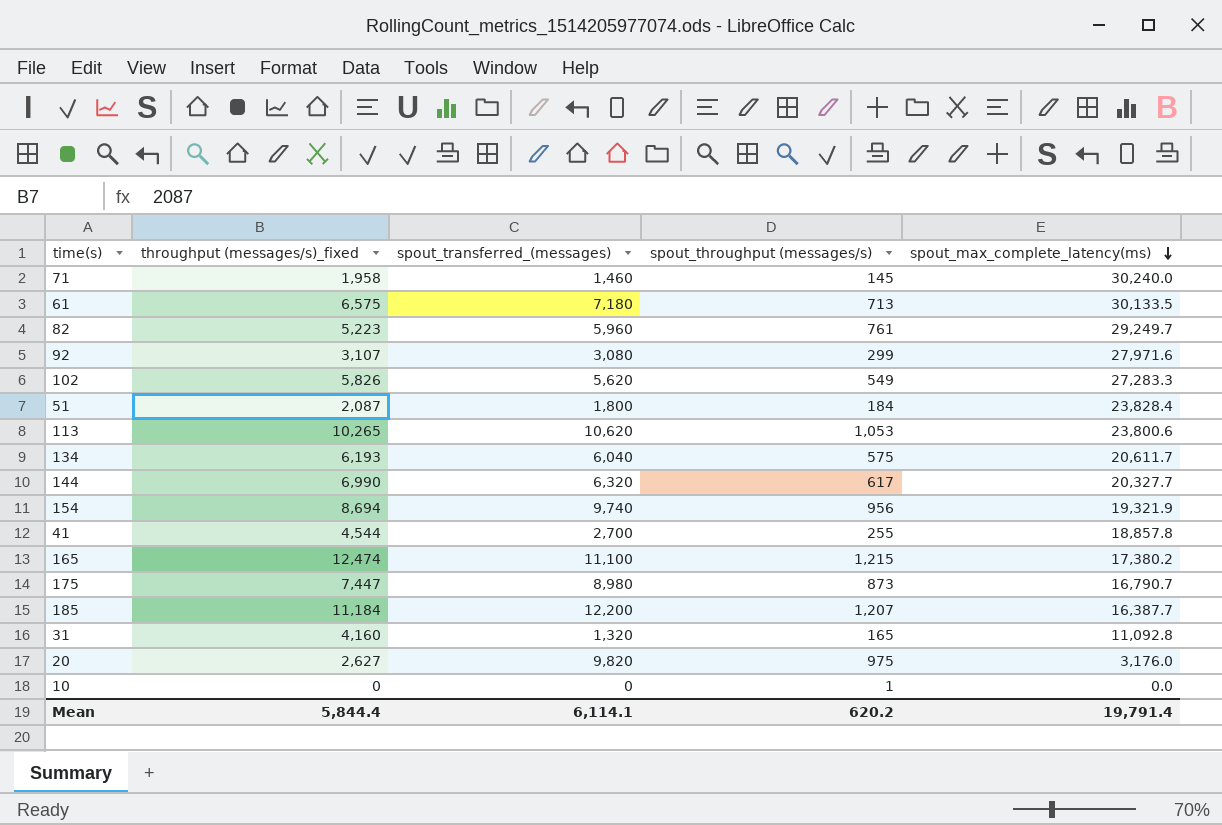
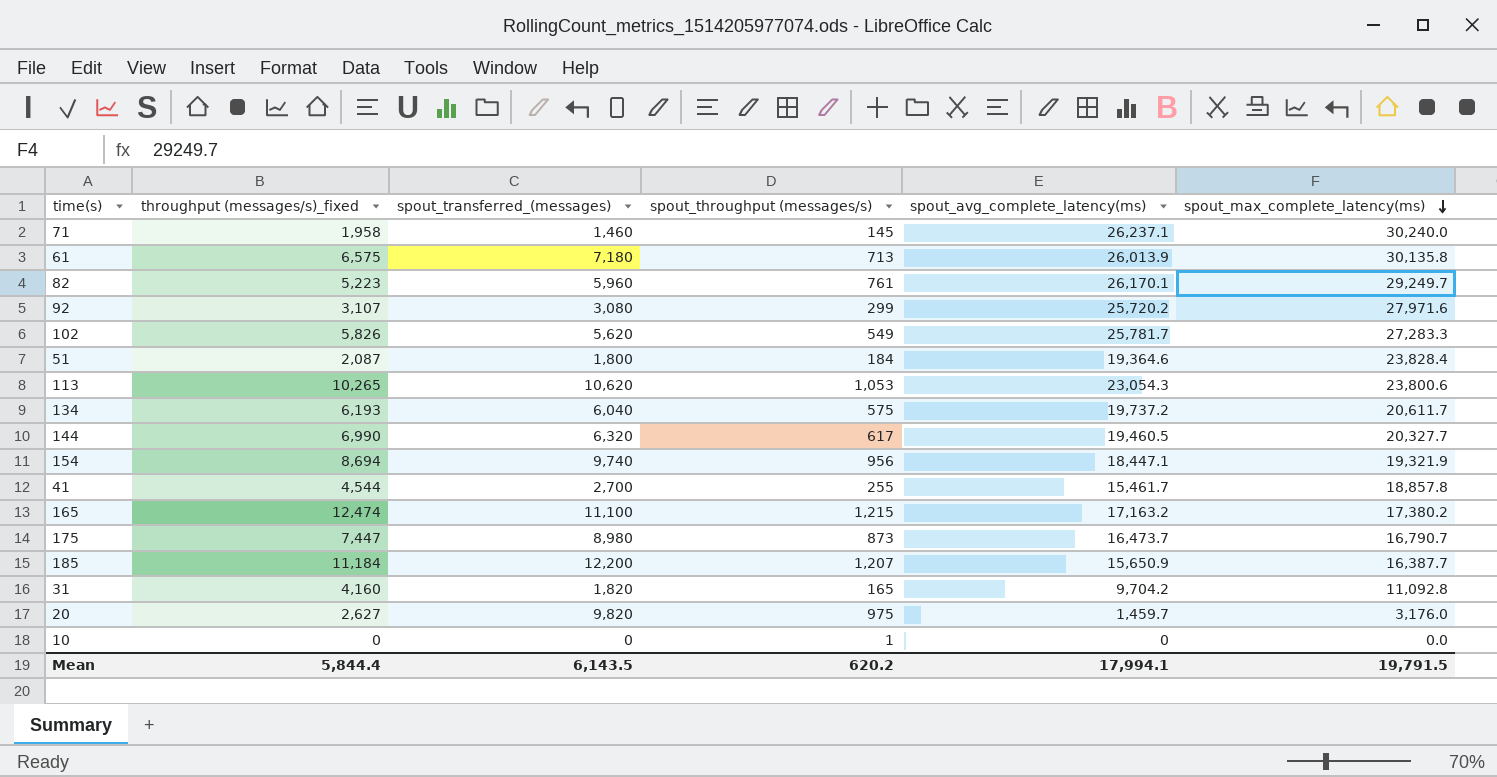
column spout_avg_complete_latency(ms) | position: none -> 5
61 | spout_max_complete_latency(ms): 30,133.5 -> 30,135.8
31 | spout_transferred_(messages): 1,320 -> 1,820
Mean | spout_transferred_(messages): 6,114.1 -> 6,143.5
Mean | spout_max_complete_latency(ms): 19,791.4 -> 19,791.5

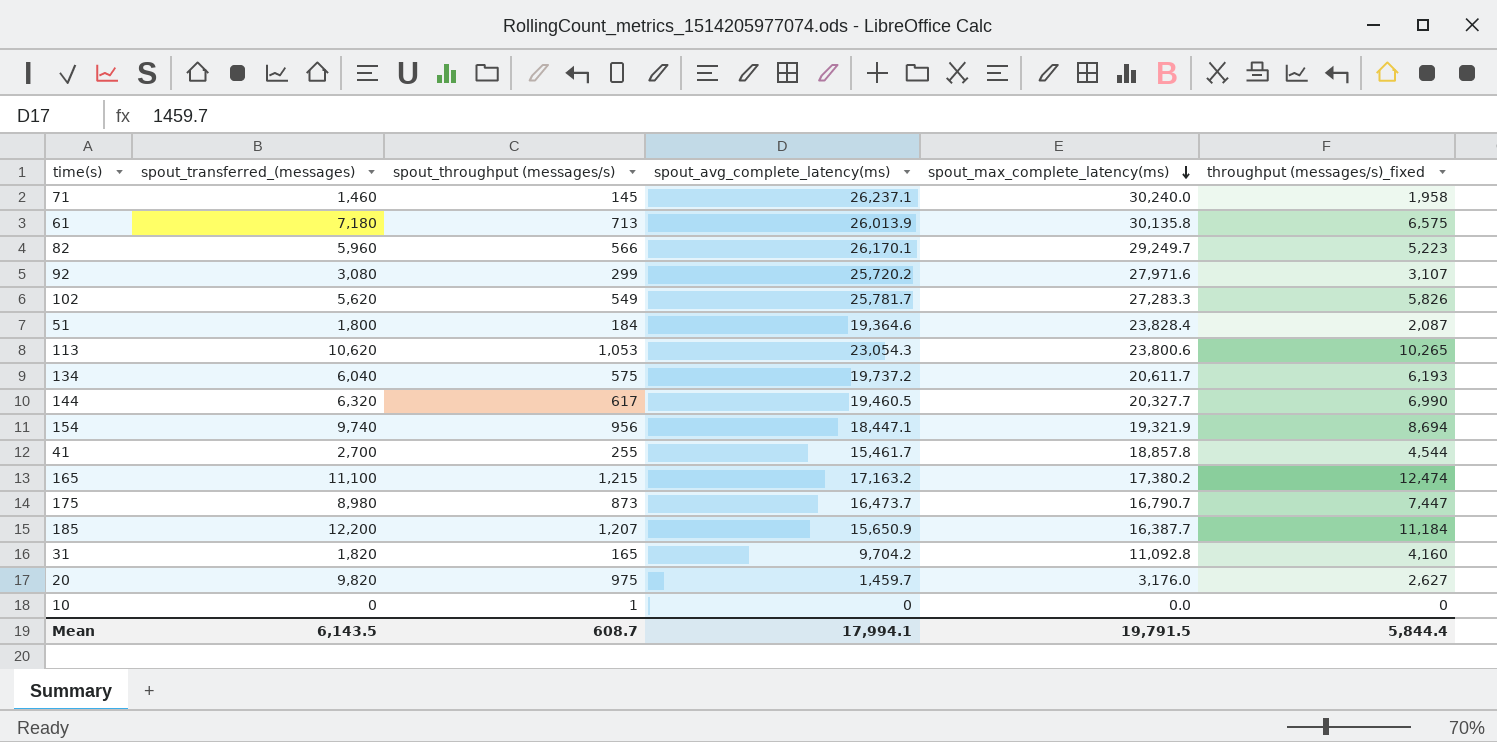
column throughput (messages/s)_fixed | position: 2 -> 6
82 | spout_throughput (messages/s): 761 -> 566
Mean | spout_throughput (messages/s): 620.2 -> 608.7

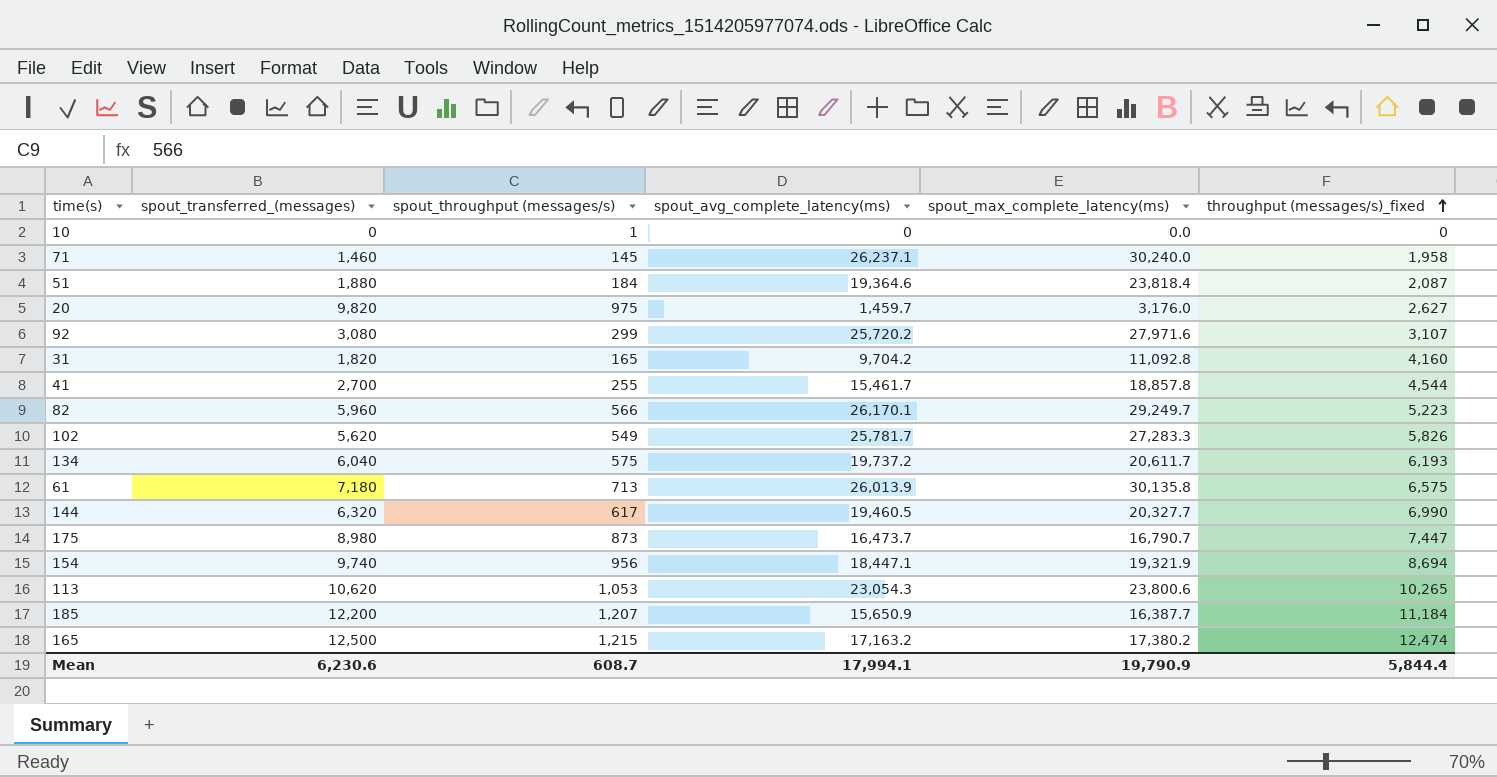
row order: spout_max_complete_latency(ms) descending -> throughput (messages/s)_fixed ascending
51 | spout_transferred_(messages): 1,800 -> 1,880
51 | spout_max_complete_latency(ms): 23,828.4 -> 23,818.4
165 | spout_transferred_(messages): 11,100 -> 12,500
Mean | spout_transferred_(messages): 6,143.5 -> 6,230.6
Mean | spout_max_complete_latency(ms): 19,791.5 -> 19,790.9

